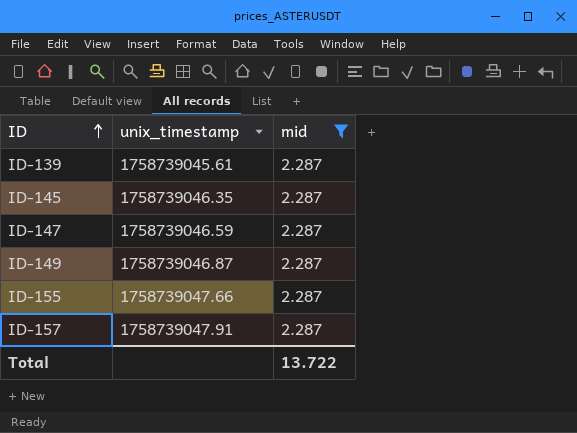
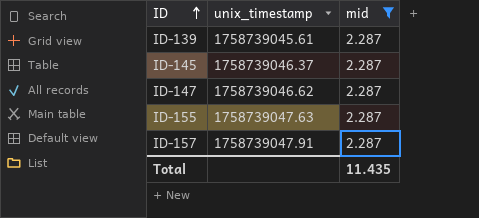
row ID-149: 1758739046.87 | 2.287 -> none
ID-145 | unix_timestamp: 1758739046.35 -> 1758739046.37
ID-147 | unix_timestamp: 1758739046.59 -> 1758739046.62
ID-155 | unix_timestamp: 1758739047.66 -> 1758739047.63
Total | mid: 13.722 -> 11.435

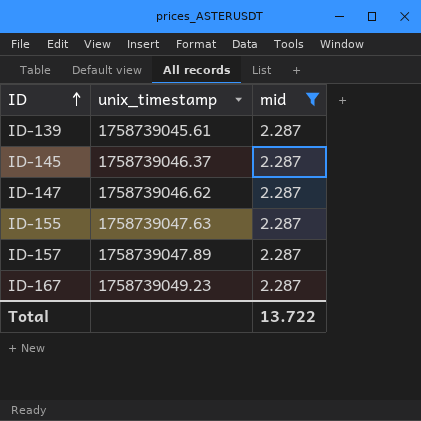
ID-157 | unix_timestamp: 1758739047.91 -> 1758739047.89
row ID-167: none -> 1758739049.23 | 2.287
Total | mid: 11.435 -> 13.722

